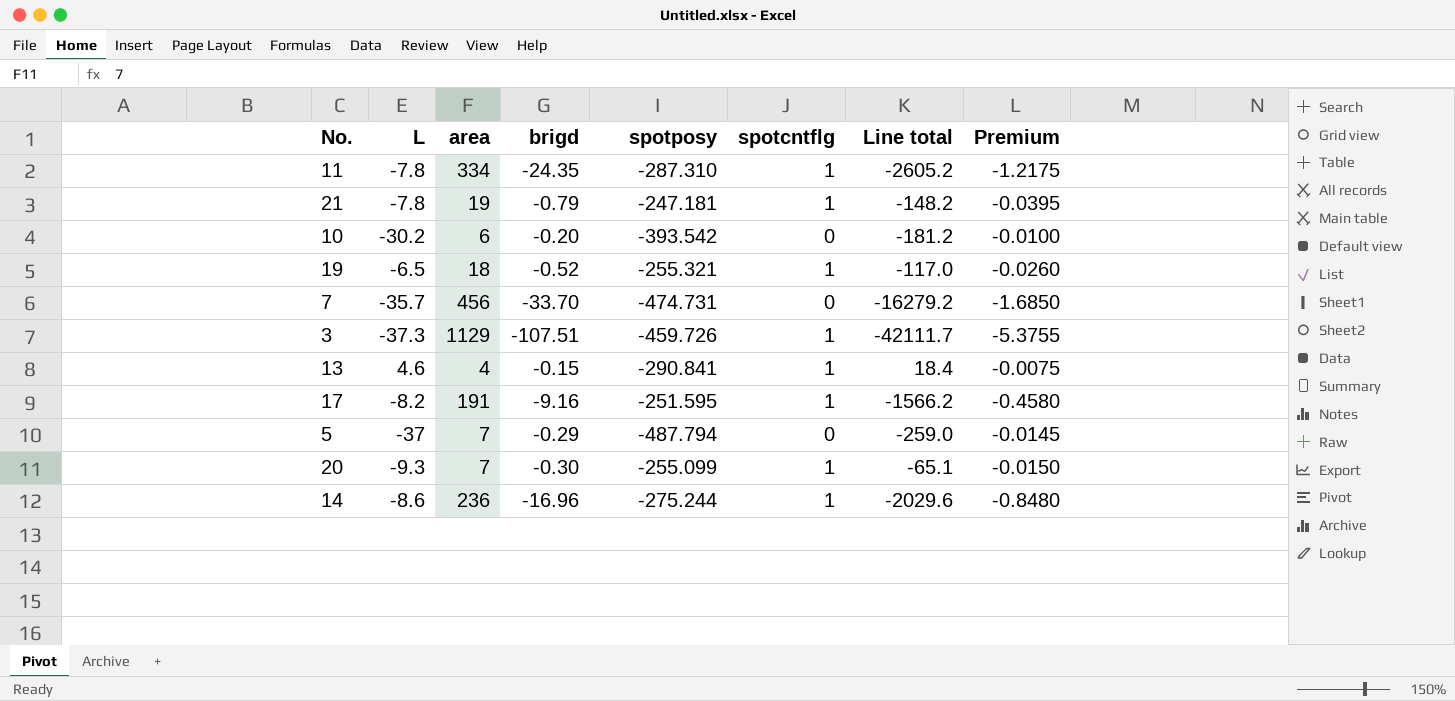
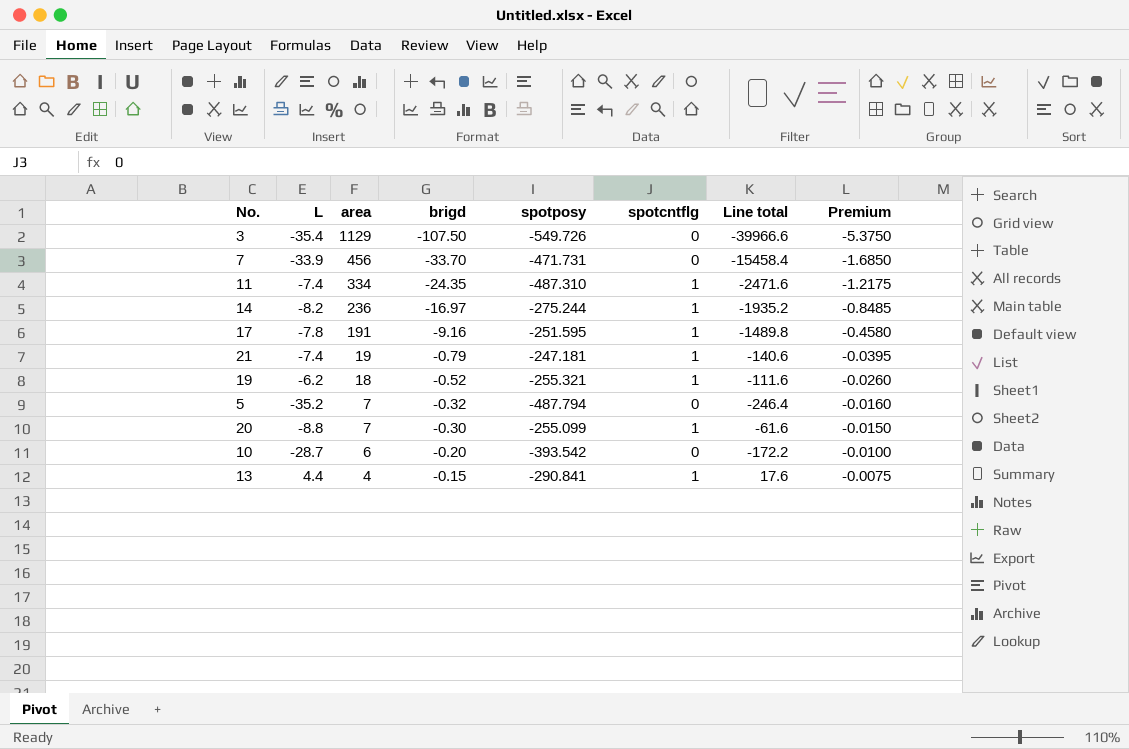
row order: none -> area descending
3 | L: -37.3 -> -35.4
3 | brigd: -107.51 -> -107.50
3 | spotposy: -459.726 -> -549.726
3 | spotcntflg: 1 -> 0
3 | Line total: -42111.7 -> -39966.6
3 | Premium: -5.3755 -> -5.3750
7 | L: -35.7 -> -33.9
7 | spotposy: -474.731 -> -471.731
7 | Line total: -16279.2 -> -15458.4
11 | L: -7.8 -> -7.4
11 | spotposy: -287.310 -> -487.310
11 | Line total: -2605.2 -> -2471.6
14 | L: -8.6 -> -8.2
14 | brigd: -16.96 -> -16.97
14 | Line total: -2029.6 -> -1935.2
14 | Premium: -0.8480 -> -0.8485
17 | L: -8.2 -> -7.8
17 | Line total: -1566.2 -> -1489.8
21 | L: -7.8 -> -7.4
21 | Line total: -148.2 -> -140.6
19 | L: -6.5 -> -6.2
19 | Line total: -117.0 -> -111.6
5 | L: -37 -> -35.2
5 | brigd: -0.29 -> -0.32
5 | Line total: -259.0 -> -246.4
5 | Premium: -0.0145 -> -0.0160
20 | L: -9.3 -> -8.8
20 | Line total: -65.1 -> -61.6
10 | L: -30.2 -> -28.7
10 | Line total: -181.2 -> -172.2
13 | L: 4.6 -> 4.4
13 | Line total: 18.4 -> 17.6

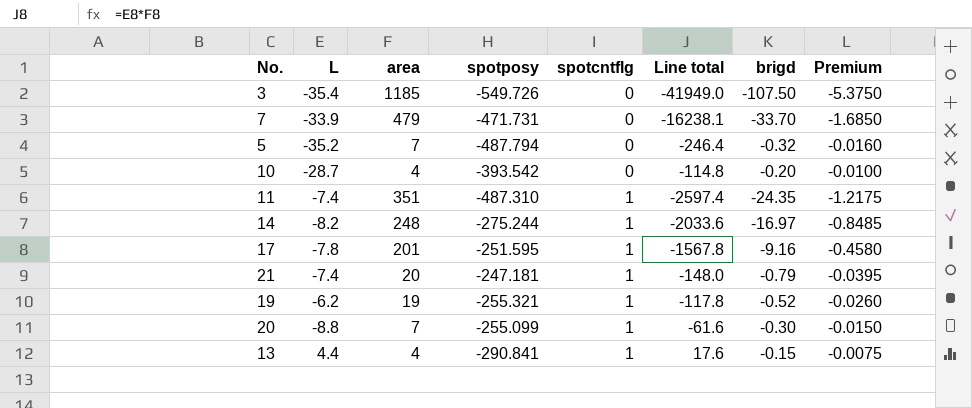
row order: area descending -> spotcntflg ascending
column brigd | position: 4 -> 7
3 | area: 1129 -> 1185
3 | Line total: -39966.6 -> -41949.0
7 | area: 456 -> 479
7 | Line total: -15458.4 -> -16238.1
10 | area: 6 -> 4
10 | Line total: -172.2 -> -114.8
11 | area: 334 -> 351
11 | Line total: -2471.6 -> -2597.4
14 | area: 236 -> 248
14 | Line total: -1935.2 -> -2033.6
17 | area: 191 -> 201
17 | Line total: -1489.8 -> -1567.8
21 | area: 19 -> 20
21 | Line total: -140.6 -> -148.0
19 | area: 18 -> 19
19 | Line total: -111.6 -> -117.8

